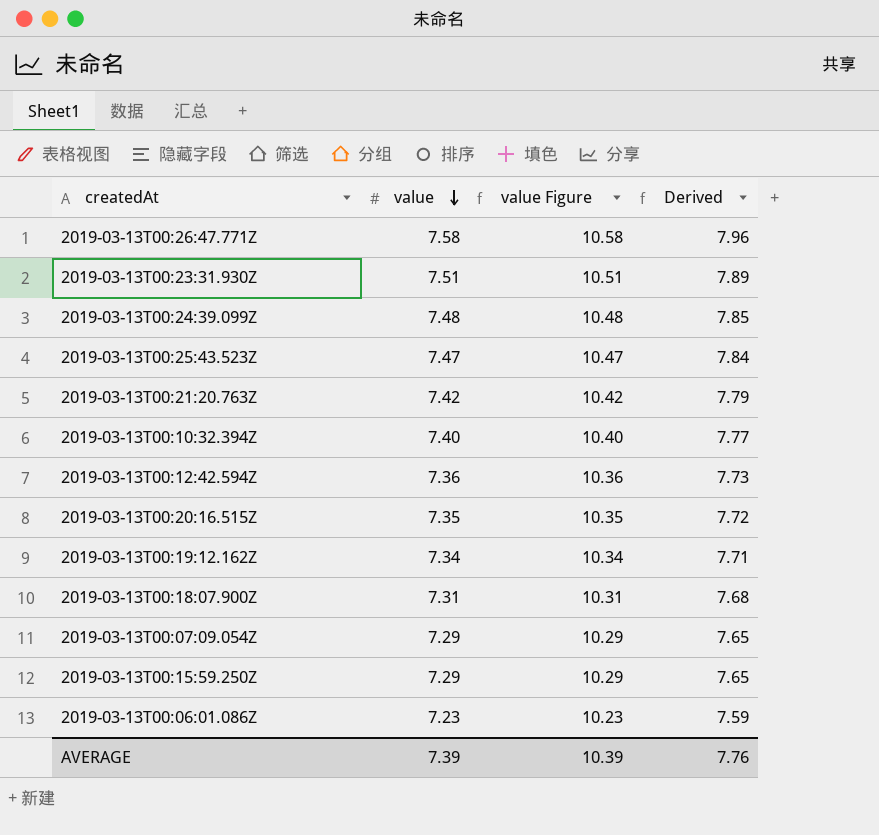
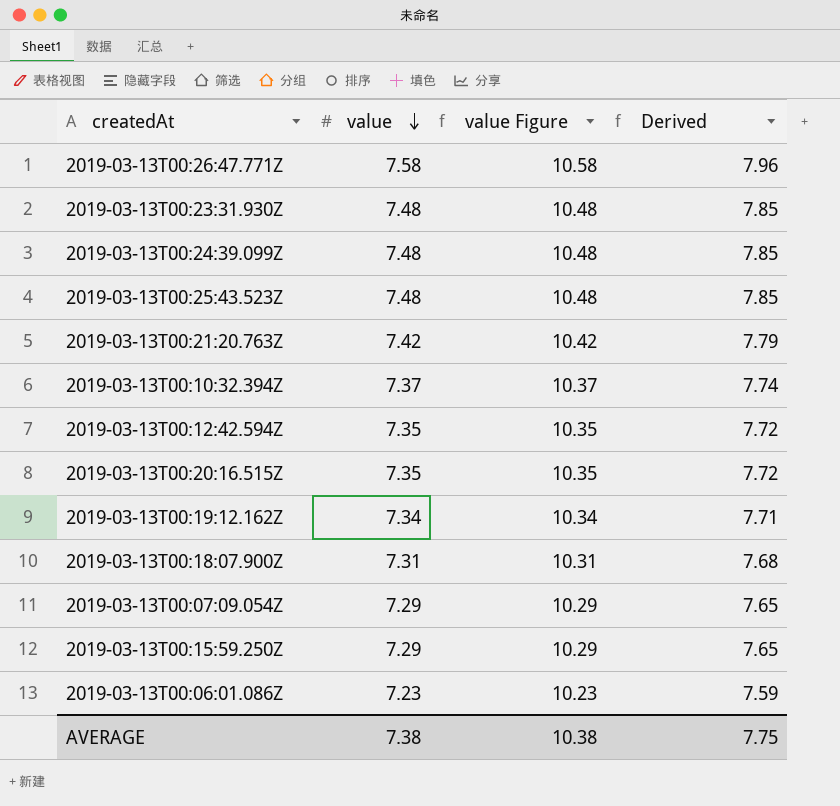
2019-03-13T00:23:31.930Z | value: 7.51 -> 7.48
2019-03-13T00:23:31.930Z | value Figure: 10.51 -> 10.48
2019-03-13T00:23:31.930Z | Derived: 7.89 -> 7.85
2019-03-13T00:25:43.523Z | value: 7.47 -> 7.48
2019-03-13T00:25:43.523Z | value Figure: 10.47 -> 10.48
2019-03-13T00:25:43.523Z | Derived: 7.84 -> 7.85
2019-03-13T00:10:32.394Z | value: 7.40 -> 7.37
2019-03-13T00:10:32.394Z | value Figure: 10.40 -> 10.37
2019-03-13T00:10:32.394Z | Derived: 7.77 -> 7.74
2019-03-13T00:12:42.594Z | value: 7.36 -> 7.35
2019-03-13T00:12:42.594Z | value Figure: 10.36 -> 10.35
2019-03-13T00:12:42.594Z | Derived: 7.73 -> 7.72
AVERAGE | value: 7.39 -> 7.38
AVERAGE | value Figure: 10.39 -> 10.38
AVERAGE | Derived: 7.76 -> 7.75

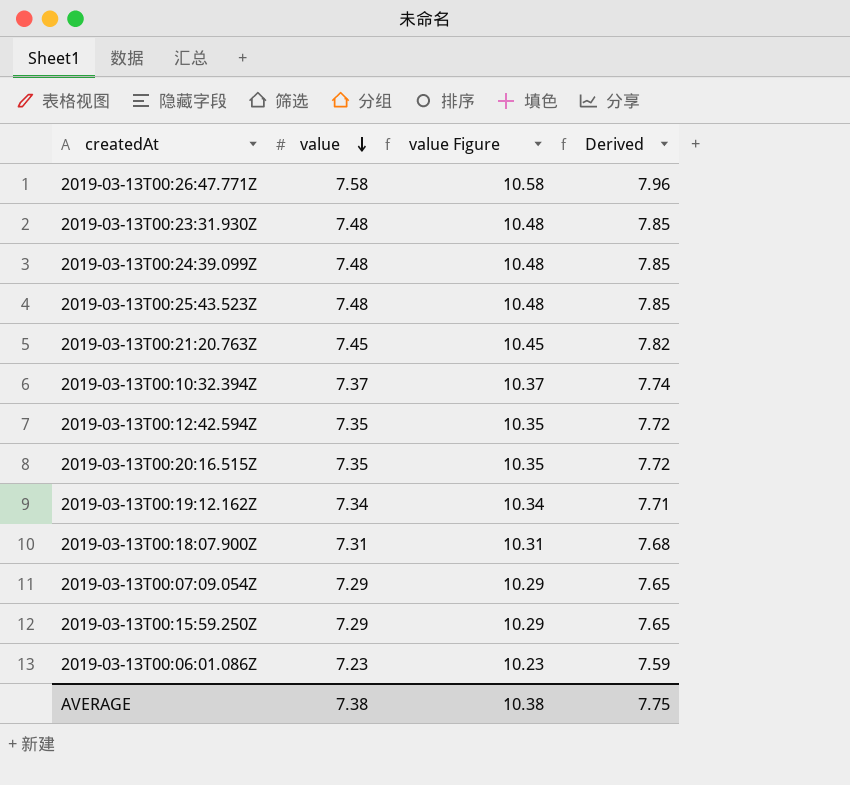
2019-03-13T00:21:20.763Z | value: 7.42 -> 7.45
2019-03-13T00:21:20.763Z | value Figure: 10.42 -> 10.45
2019-03-13T00:21:20.763Z | Derived: 7.79 -> 7.82

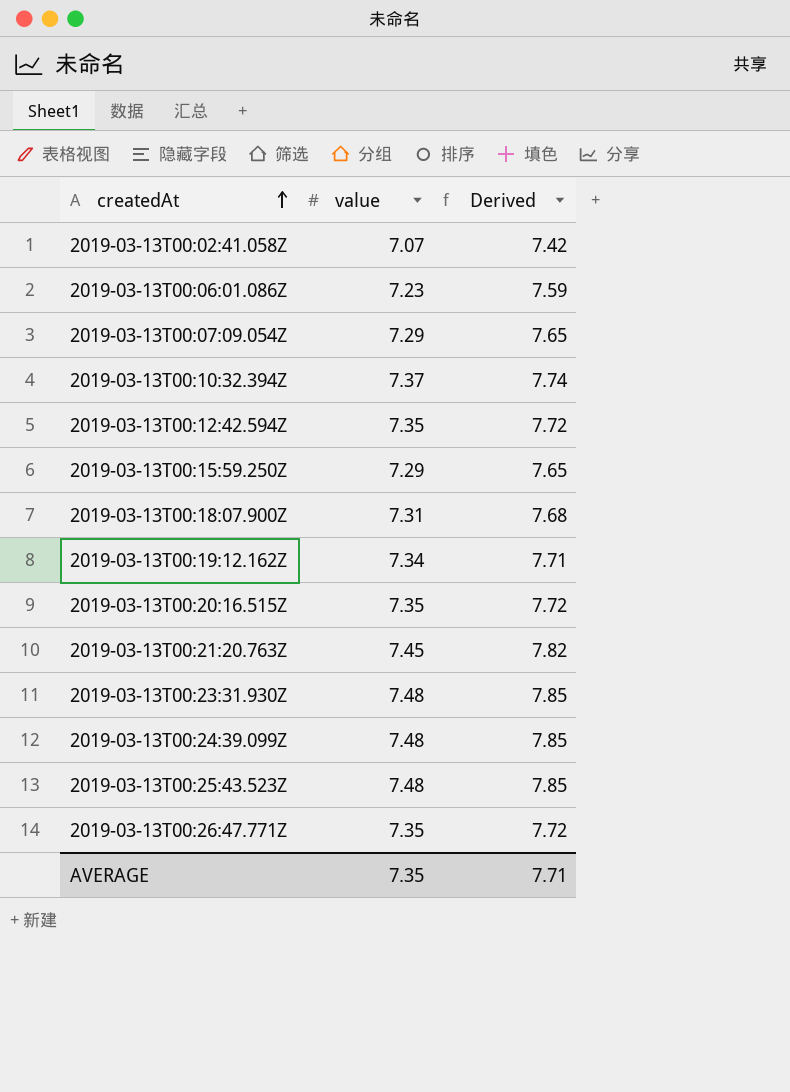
row order: value descending -> createdAt ascending
column value Figure | formula: [value] + 3 -> none
row 2019-03-13T00:02:41.058Z: none -> 7.07 | 7.42
2019-03-13T00:26:47.771Z | value: 7.58 -> 7.35
2019-03-13T00:26:47.771Z | Derived: 7.96 -> 7.72
AVERAGE | value: 7.38 -> 7.35
AVERAGE | Derived: 7.75 -> 7.71

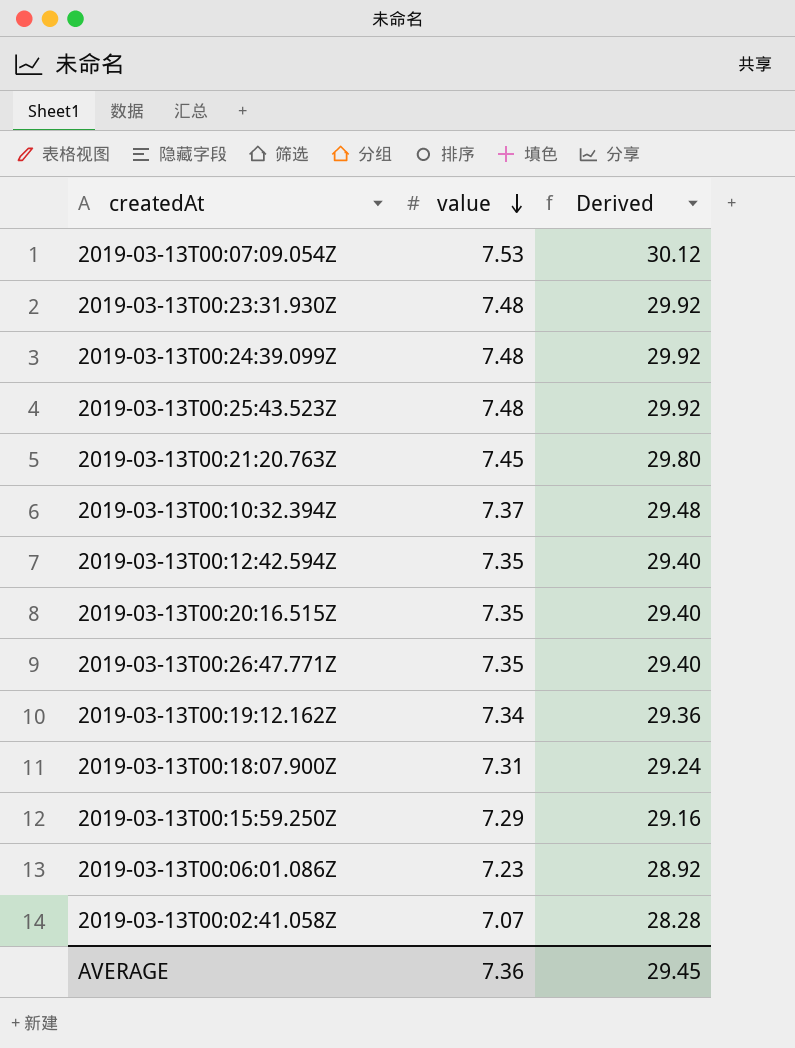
row order: createdAt ascending -> value descending
column Derived | formula: [value] * 1.05 -> [value] * 4
2019-03-13T00:07:09.054Z | value: 7.29 -> 7.53
AVERAGE | value: 7.35 -> 7.36
AVERAGE | Derived: 7.71 -> 29.45

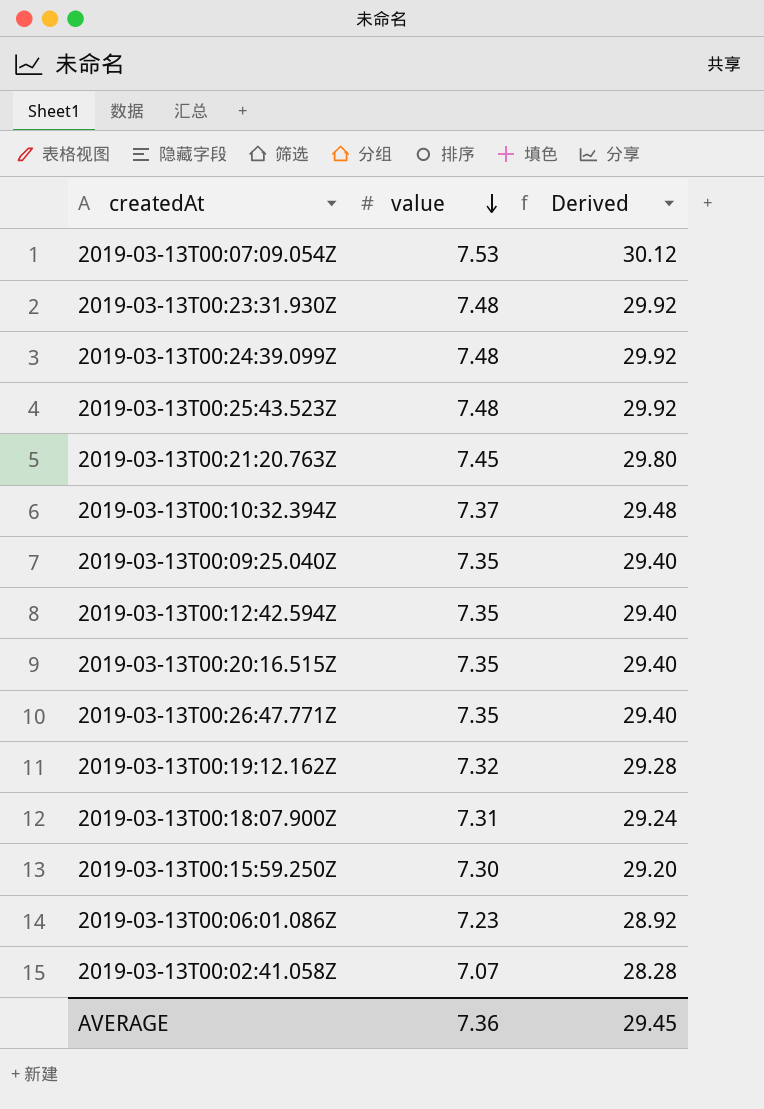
row 2019-03-13T00:09:25.040Z: none -> 7.35 | 29.40
2019-03-13T00:19:12.162Z | value: 7.34 -> 7.32
2019-03-13T00:19:12.162Z | Derived: 29.36 -> 29.28
2019-03-13T00:15:59.250Z | value: 7.29 -> 7.30
2019-03-13T00:15:59.250Z | Derived: 29.16 -> 29.20

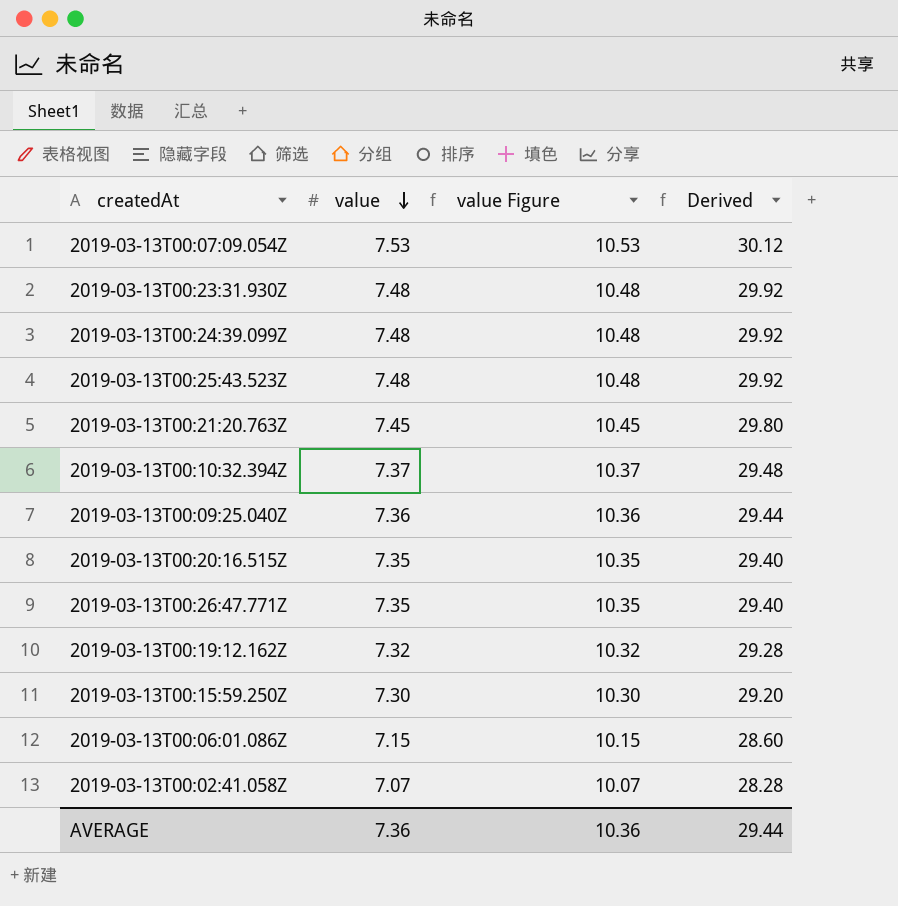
column value Figure | formula: none -> [value] + 3
row 2019-03-13T00:12:42.594Z: 7.35 | 29.40 -> none
row 2019-03-13T00:18:07.900Z: 7.31 | 29.24 -> none
2019-03-13T00:09:25.040Z | value: 7.35 -> 7.36
2019-03-13T00:09:25.040Z | Derived: 29.40 -> 29.44
2019-03-13T00:06:01.086Z | value: 7.23 -> 7.15
2019-03-13T00:06:01.086Z | Derived: 28.92 -> 28.60
AVERAGE | Derived: 29.45 -> 29.44

